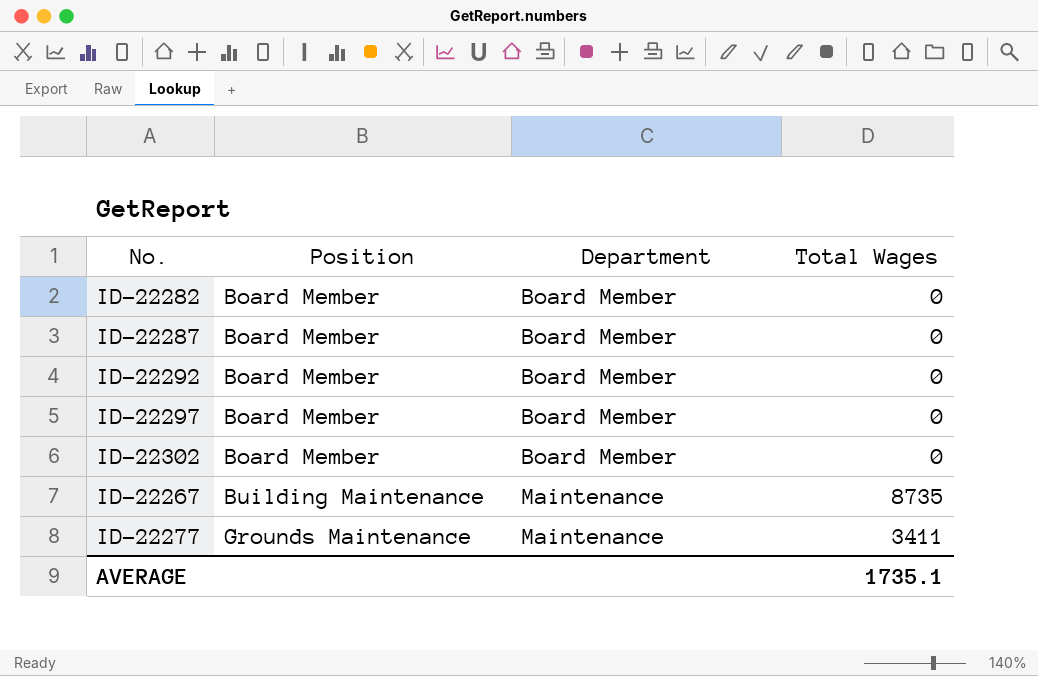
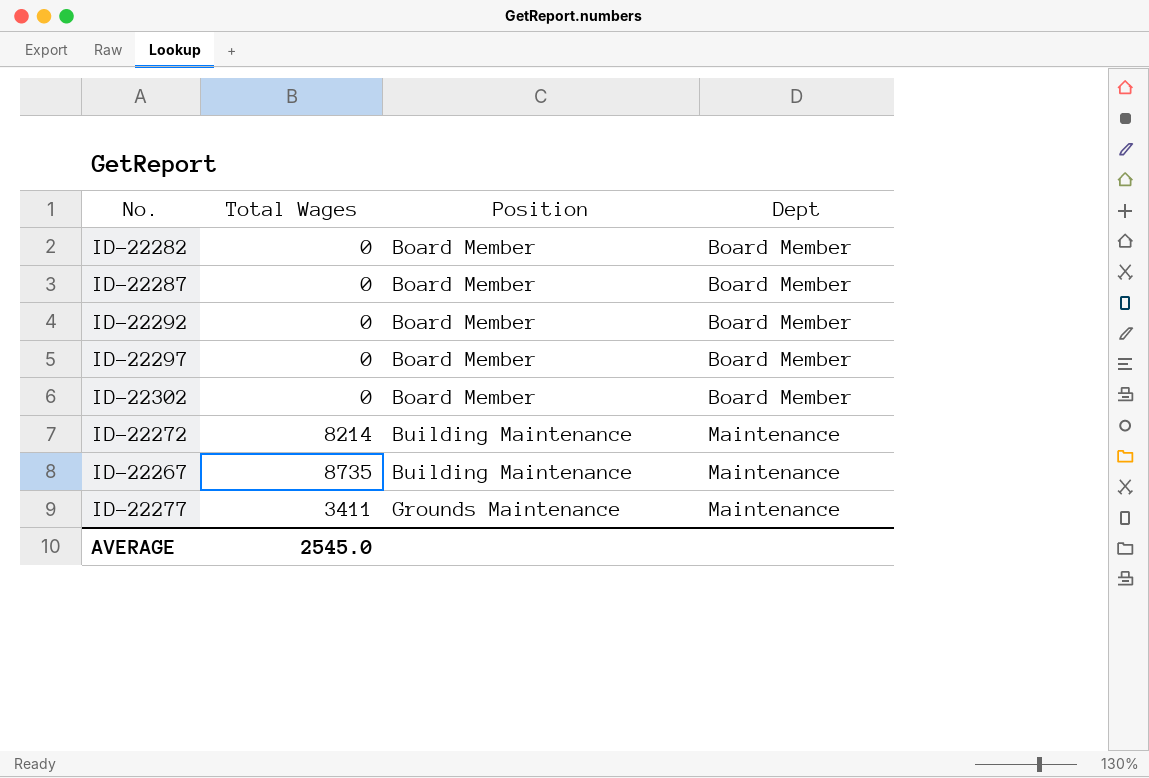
column Total Wages | position: 4 -> 2
column name: Department -> Dept
row ID-22272: none -> 8214 | Building Maintenance | Maintenance
AVERAGE | Total Wages: 1735.1 -> 2545.0

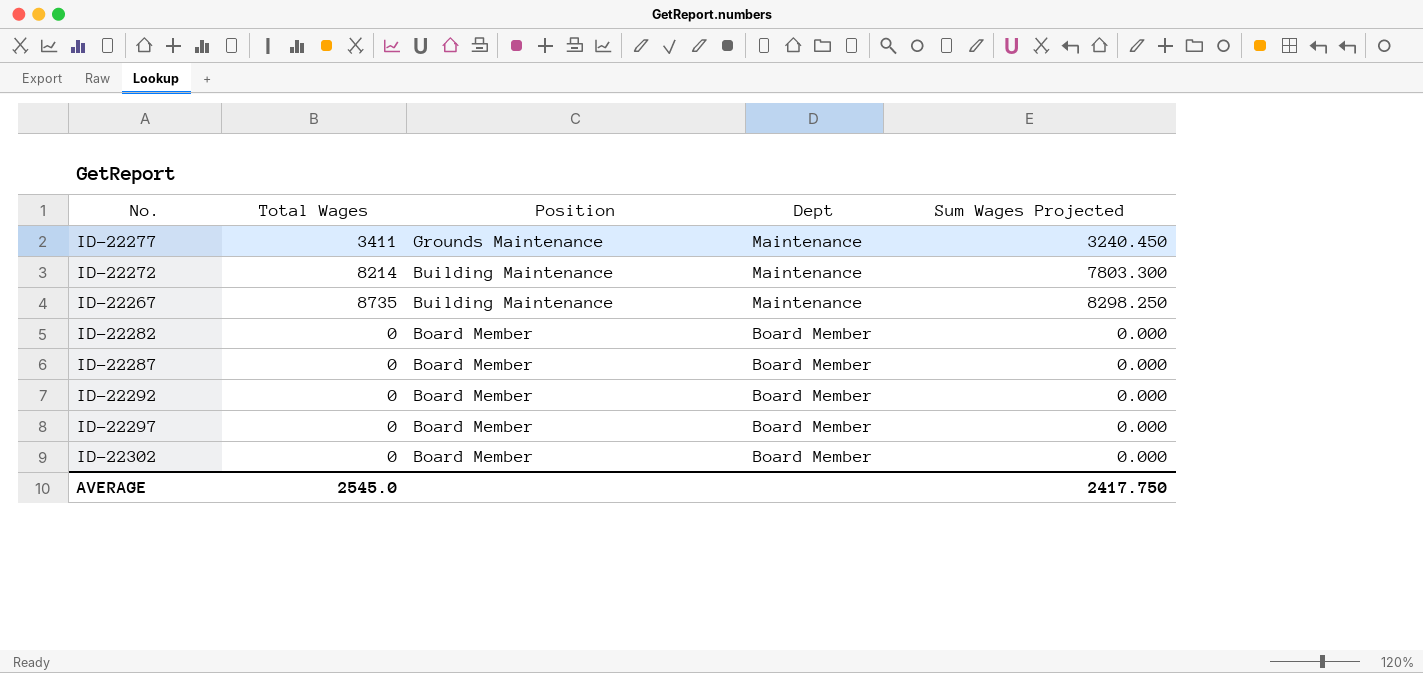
row order: Position ascending -> Position descending
column Sum Wages Projected | formula: none -> [Total Wages] * 0.95

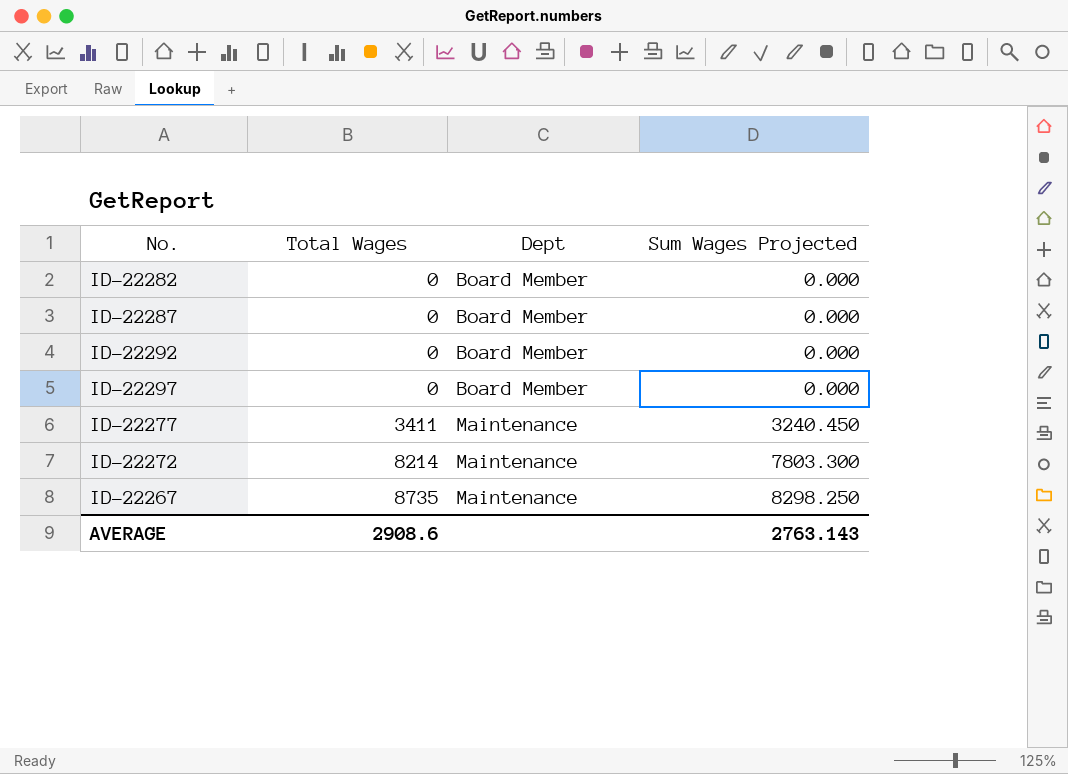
row order: Position descending -> Total Wages ascending
column Position | position: 3 -> none
row ID-22302: 0 | Board Member | Board Member | 0.000 -> none
AVERAGE | Total Wages: 2545.0 -> 2908.6
AVERAGE | Sum Wages Projected: 2417.750 -> 2763.143

